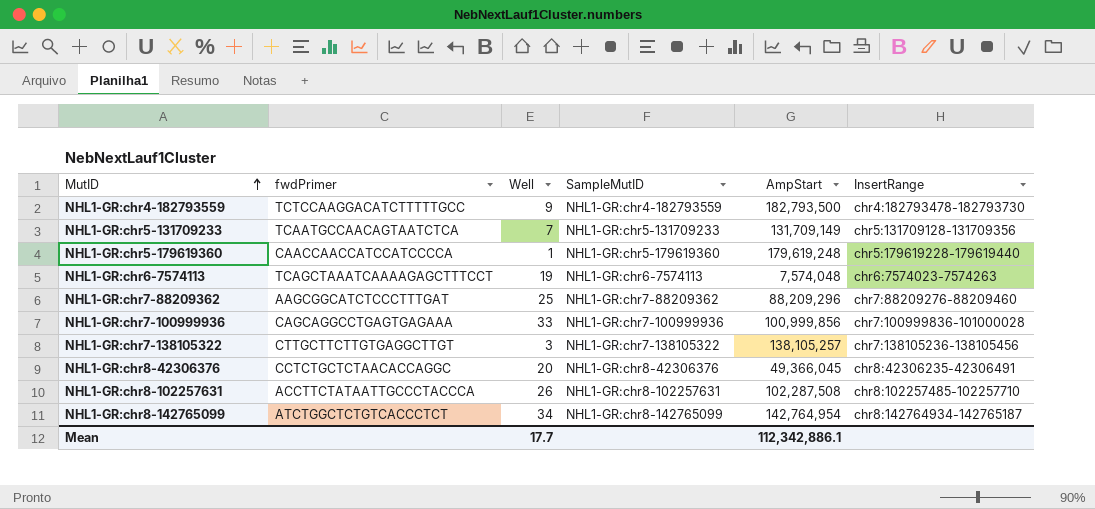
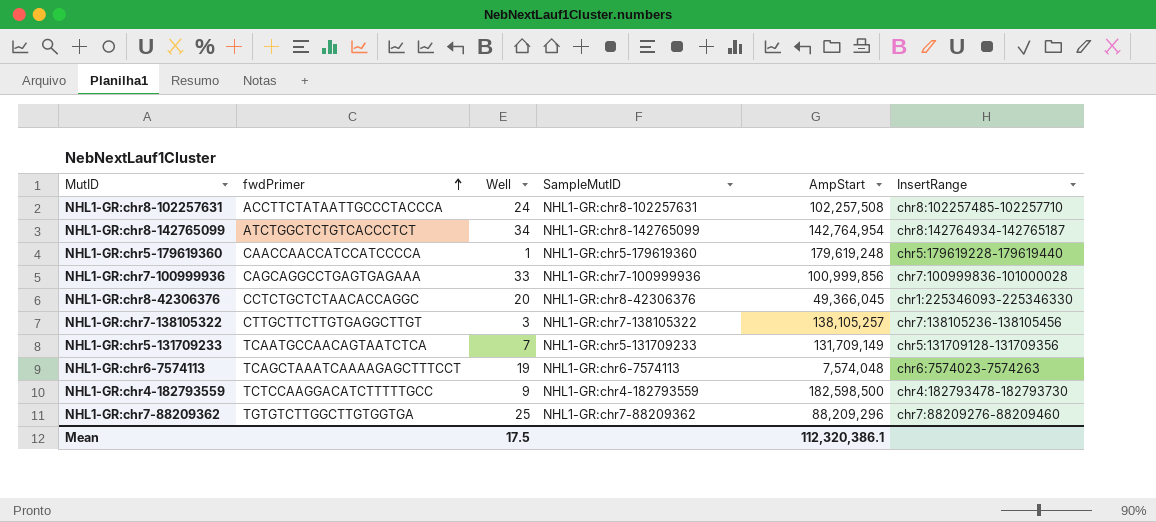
row order: MutID ascending -> fwdPrimer ascending
NHL1-GR:chr8-102257631 | Well: 26 -> 24
NHL1-GR:chr8-102257631 | AmpStart: 102,287,508 -> 102,257,508
NHL1-GR:chr8-42306376 | InsertRange: chr8:42306235-42306491 -> chr1:225346093-225346330
NHL1-GR:chr4-182793559 | AmpStart: 182,793,500 -> 182,598,500
NHL1-GR:chr7-88209362 | fwdPrimer: AAGCGGCATCTCCCTTTGAT -> TGTGTCTTGGCTTGTGGTGA
Mean | Well: 17.7 -> 17.5
Mean | AmpStart: 112,342,886.1 -> 112,320,386.1

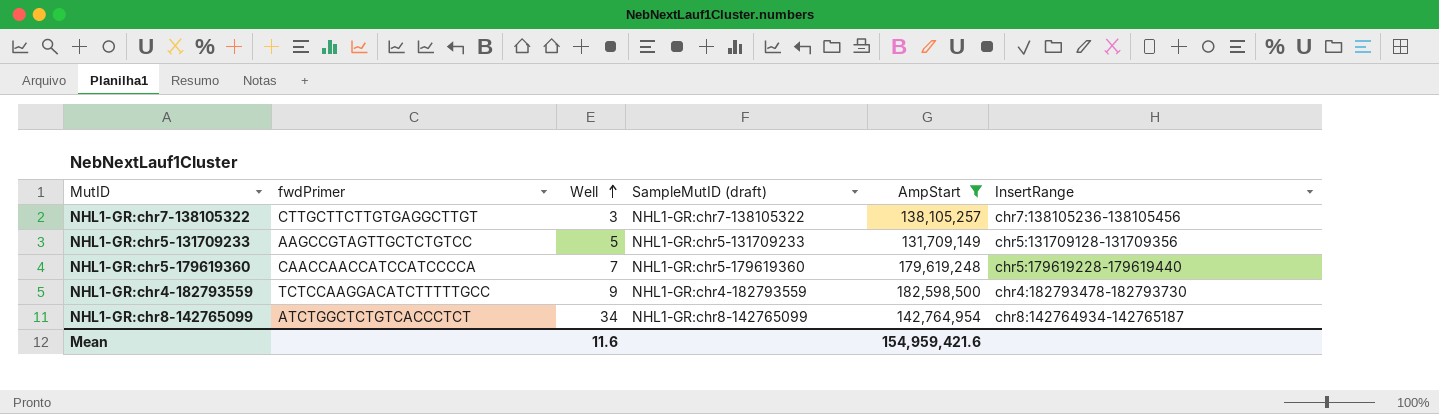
filter: none -> AmpStart >= 131,709,149
row order: fwdPrimer ascending -> Well ascending
column name: SampleMutID -> SampleMutID (draft)
NHL1-GR:chr5-131709233 | fwdPrimer: TCAATGCCAACAGTAATCTCA -> AAGCCGTAGTTGCTCTGTCC
NHL1-GR:chr5-131709233 | Well: 7 -> 5
NHL1-GR:chr5-179619360 | Well: 1 -> 7
Mean | Well: 17.5 -> 11.6
Mean | AmpStart: 112,320,386.1 -> 154,959,421.6

